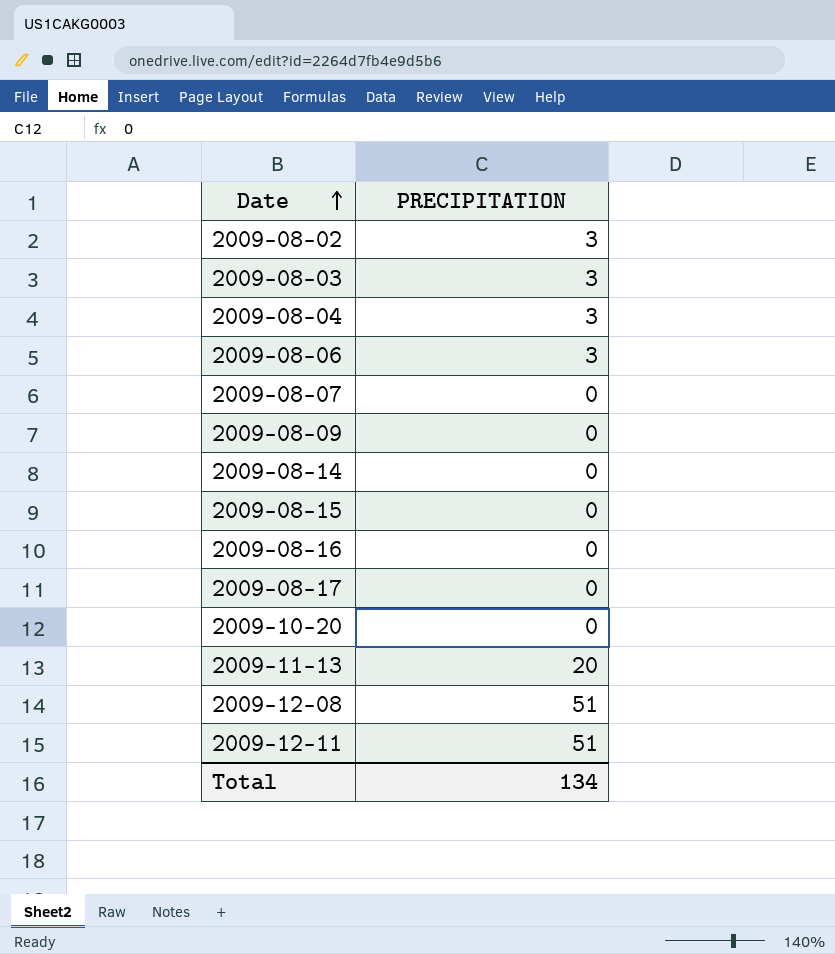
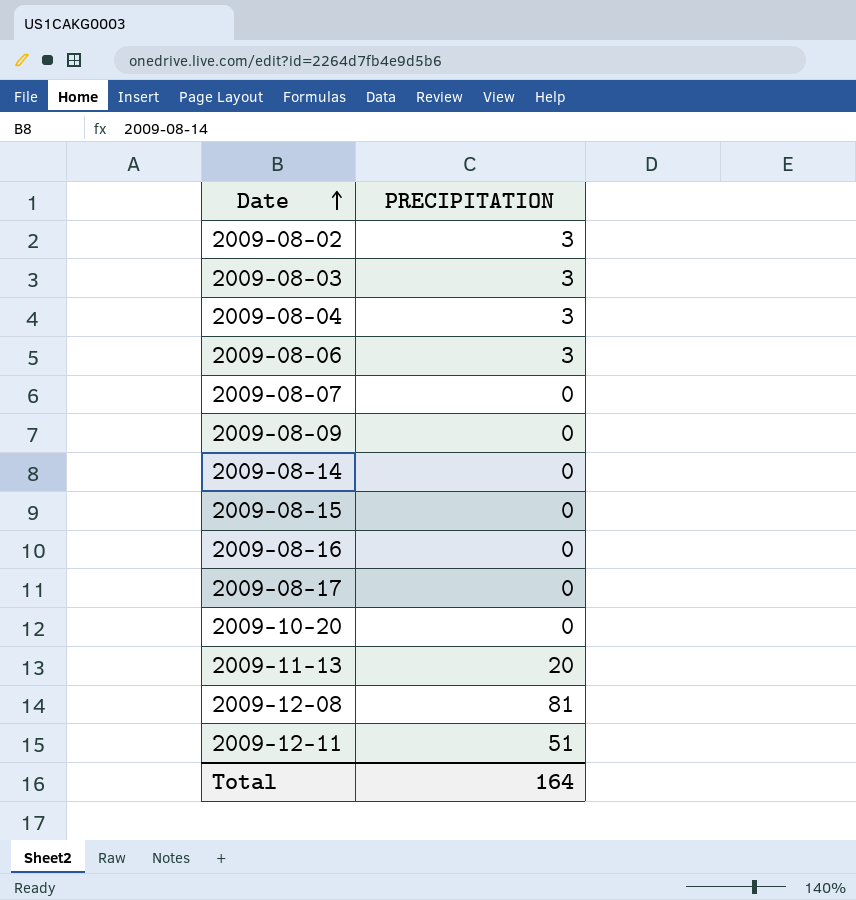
2009-12-08 | PRECIPITATION: 51 -> 81
Total | PRECIPITATION: 134 -> 164

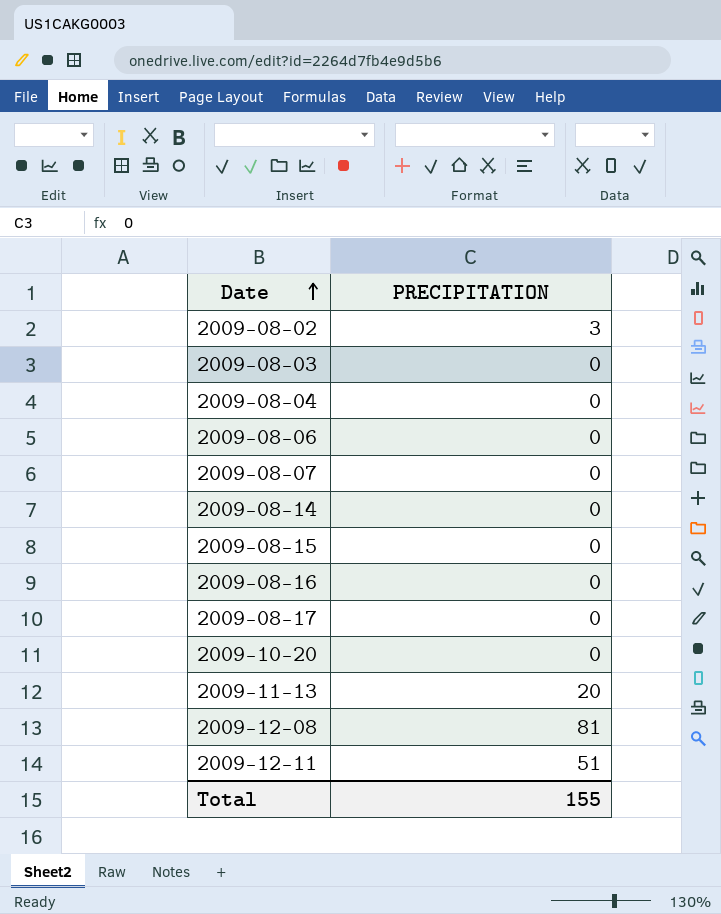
row 2009-08-09: 0 -> none
2009-08-03 | PRECIPITATION: 3 -> 0
2009-08-04 | PRECIPITATION: 3 -> 0
2009-08-06 | PRECIPITATION: 3 -> 0
Total | PRECIPITATION: 164 -> 155

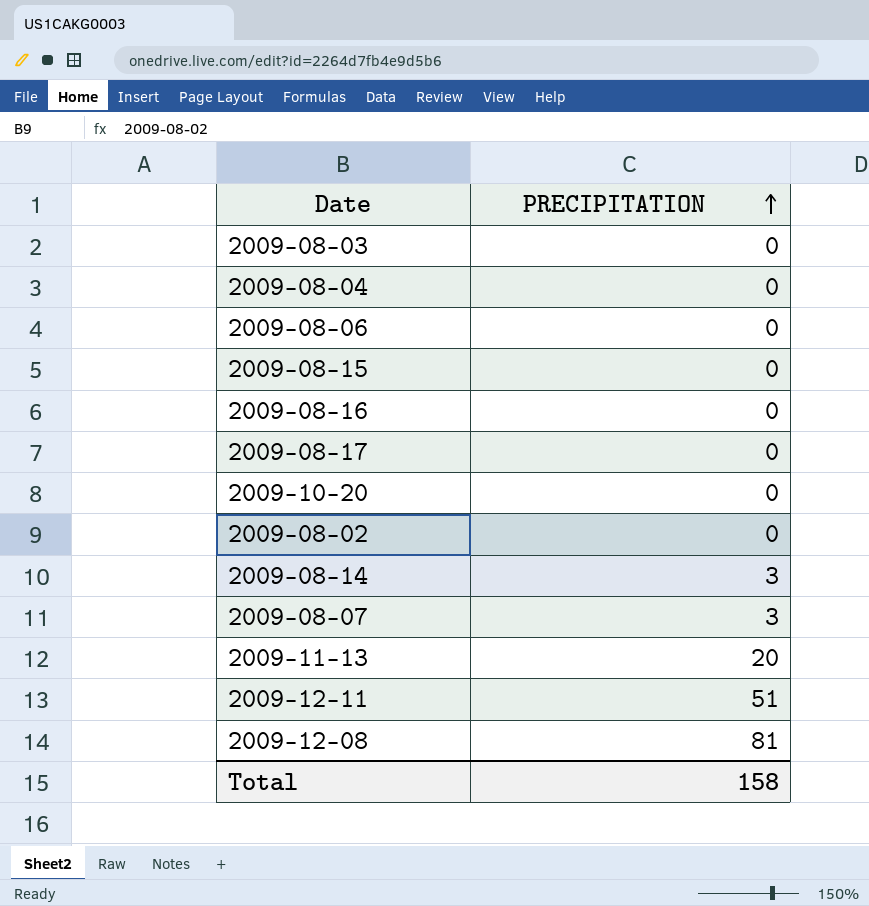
row order: Date ascending -> PRECIPITATION ascending
2009-08-02 | PRECIPITATION: 3 -> 0
2009-08-14 | PRECIPITATION: 0 -> 3
2009-08-07 | PRECIPITATION: 0 -> 3
Total | PRECIPITATION: 155 -> 158

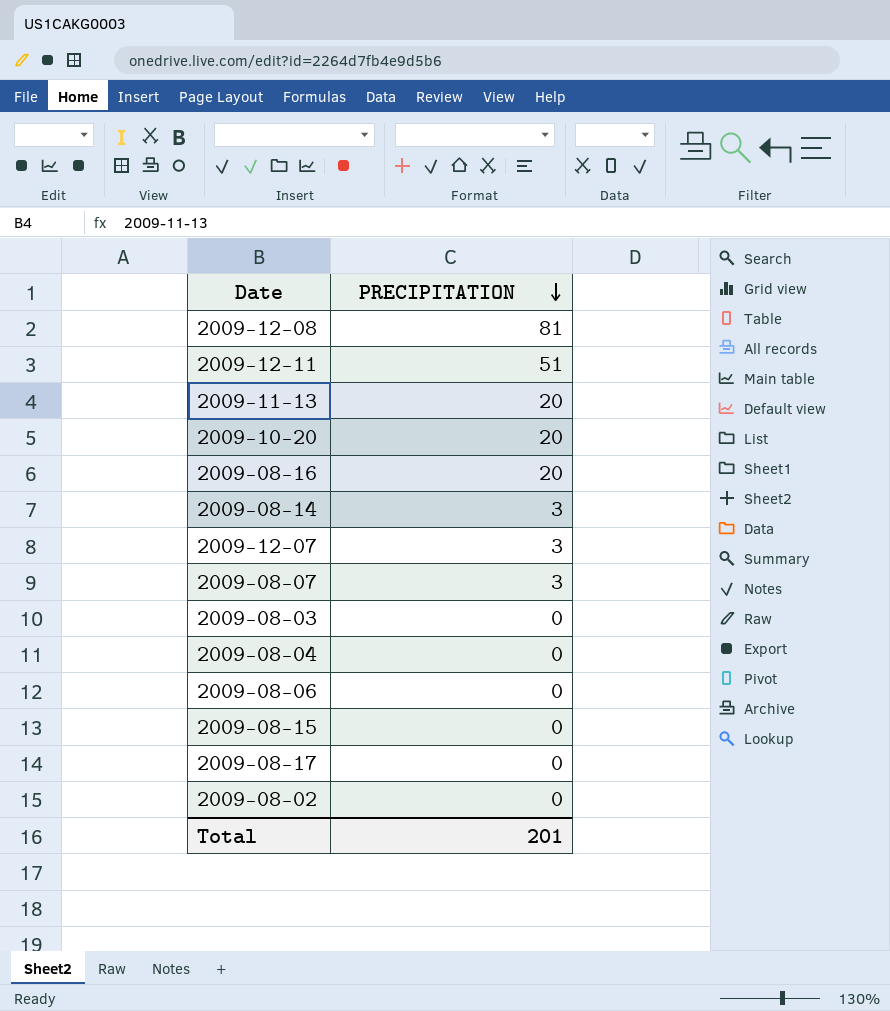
row order: PRECIPITATION ascending -> PRECIPITATION descending
2009-10-20 | PRECIPITATION: 0 -> 20
2009-08-16 | PRECIPITATION: 0 -> 20
row 2009-12-07: none -> 3
Total | PRECIPITATION: 158 -> 201

